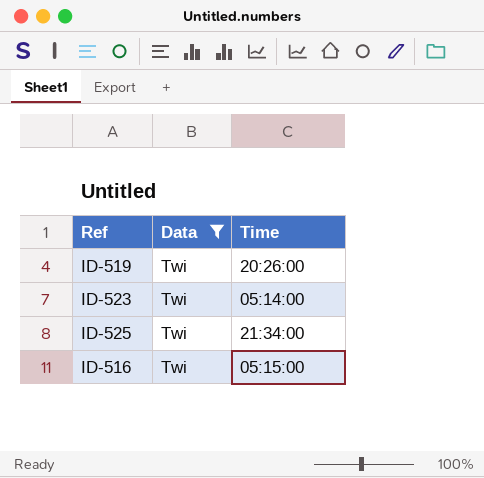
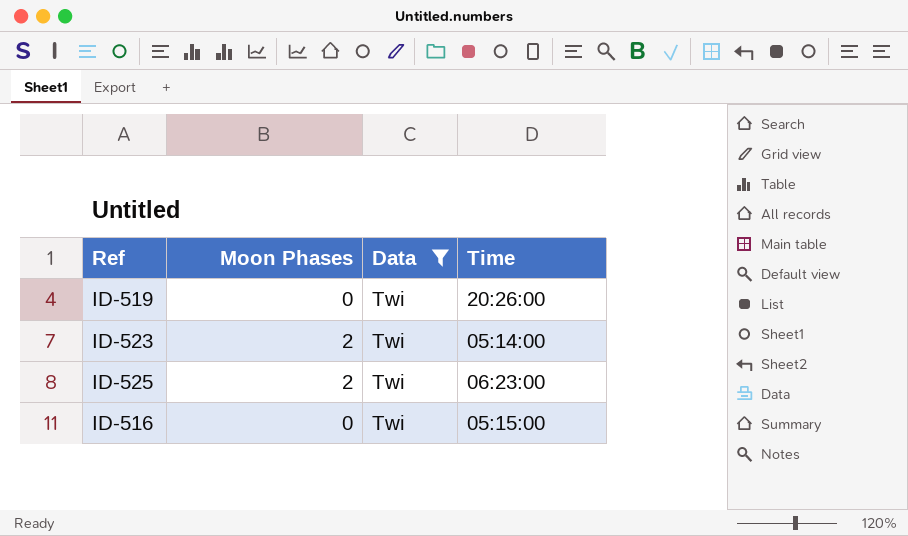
column Moon Phases | position: none -> 2
ID-525 | Time: 21:34:00 -> 06:23:00

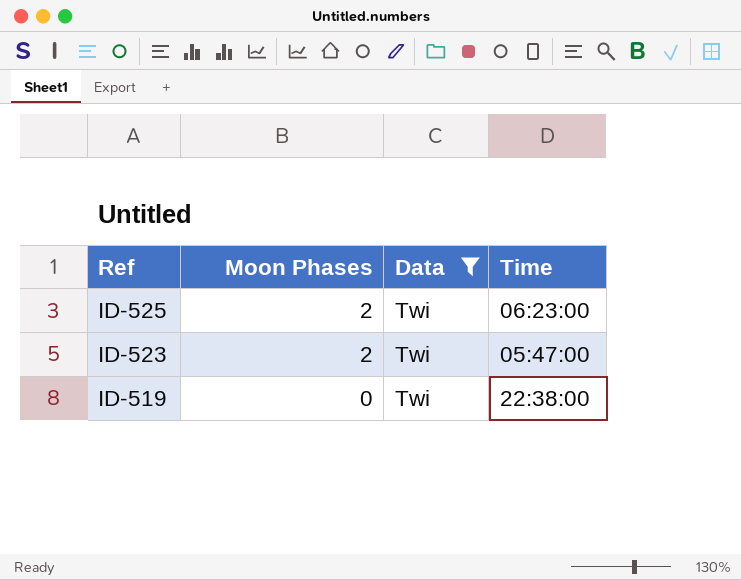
row order: none -> Ref descending
row ID-516: 0 | Twi | 05:15:00 -> none
ID-523 | Time: 05:14:00 -> 05:47:00
ID-519 | Time: 20:26:00 -> 22:38:00

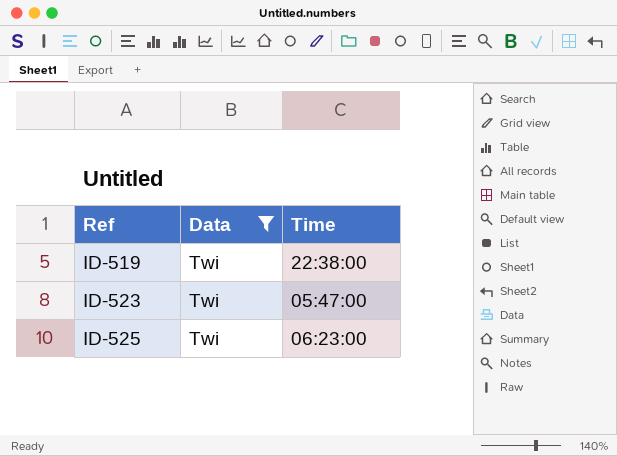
row order: Ref descending -> Ref ascending
column Moon Phases | position: 2 -> none

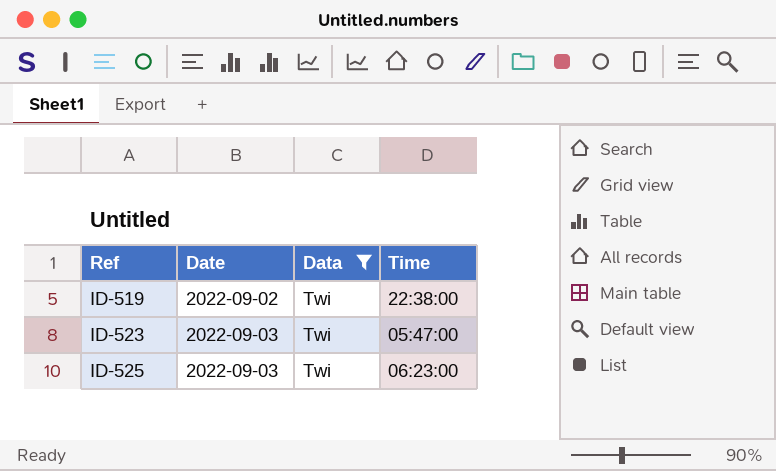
column Date | position: none -> 2

